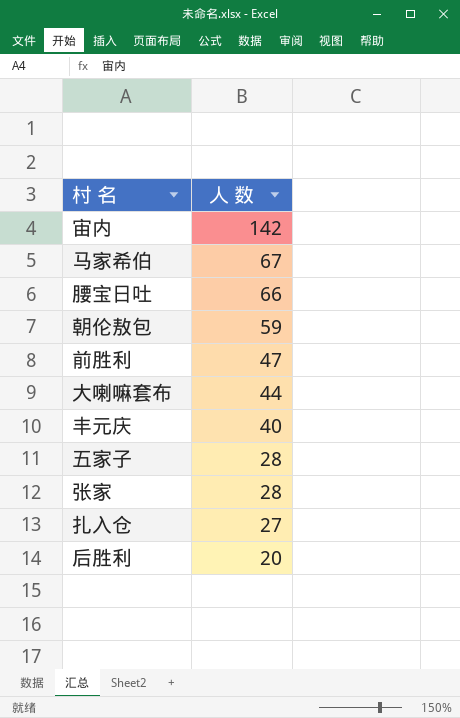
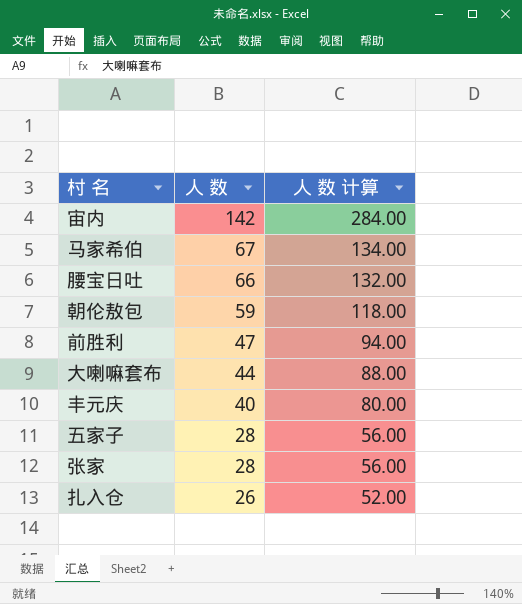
column 人 数 计算 | formula: none -> [人 数] * 2
row 后胜利: 20 -> none
扎入仓 | 人 数: 27 -> 26

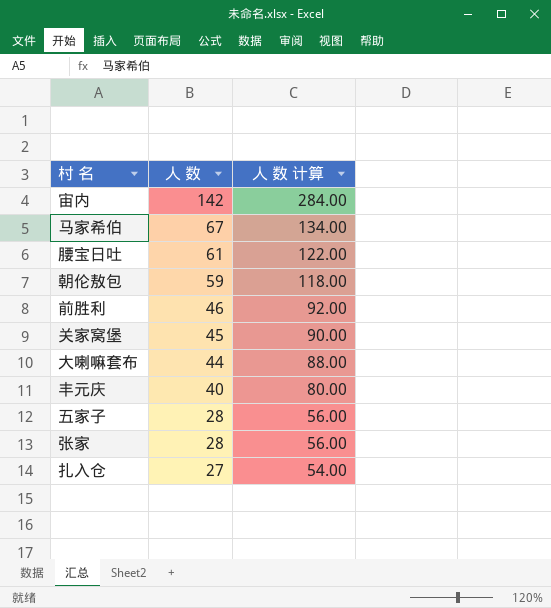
腰宝日吐 | 人 数: 66 -> 61
腰宝日吐 | 人 数 计算: 132.00 -> 122.00
前胜利 | 人 数: 47 -> 46
前胜利 | 人 数 计算: 94.00 -> 92.00
row 关家窝堡: none -> 45 | 90.00
扎入仓 | 人 数: 26 -> 27
扎入仓 | 人 数 计算: 52.00 -> 54.00

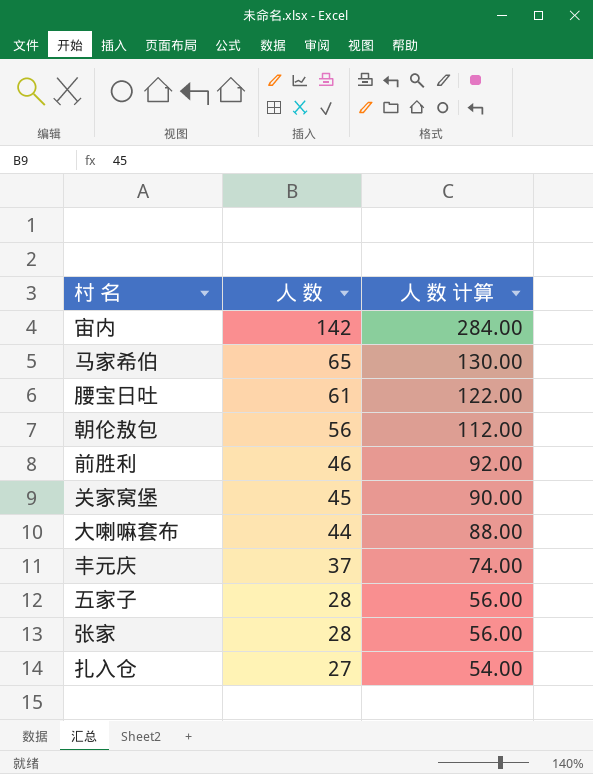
马家希伯 | 人 数: 67 -> 65
马家希伯 | 人 数 计算: 134.00 -> 130.00
朝伦敖包 | 人 数: 59 -> 56
朝伦敖包 | 人 数 计算: 118.00 -> 112.00
丰元庆 | 人 数: 40 -> 37
丰元庆 | 人 数 计算: 80.00 -> 74.00

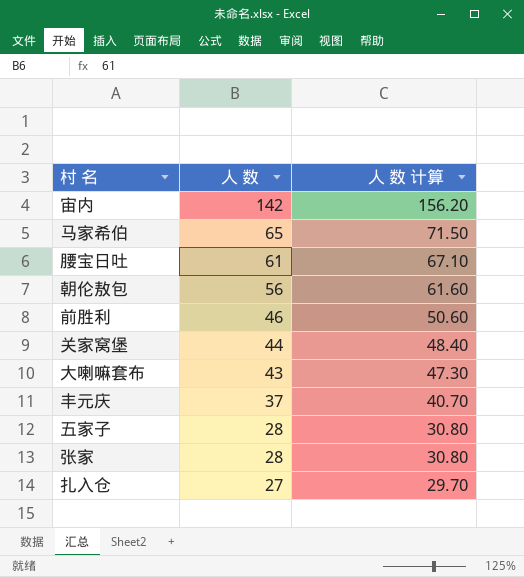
column 人 数 计算 | formula: [人 数] * 2 -> [人 数] * 1.1
关家窝堡 | 人 数: 45 -> 44
大喇嘛套布 | 人 数: 44 -> 43

